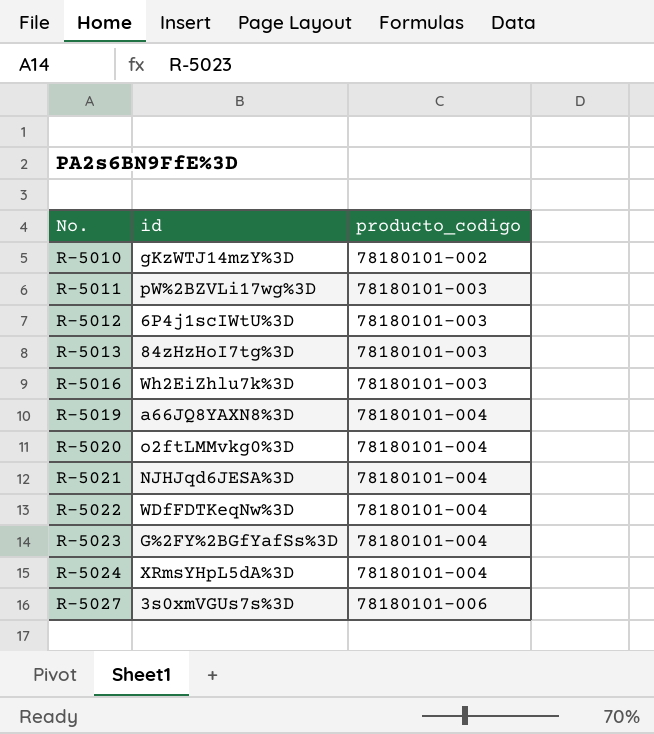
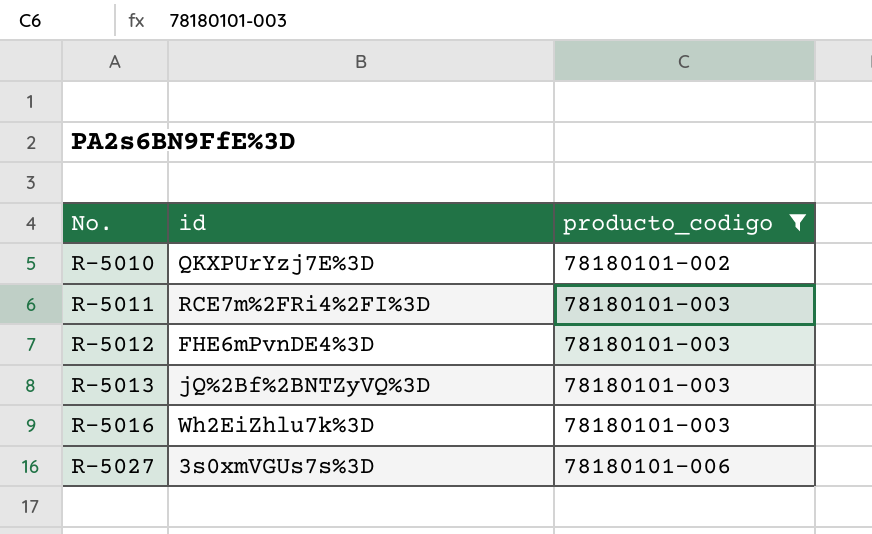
filter: none -> producto_codigo != 78180101-004
R-5010 | id: gKzWTJ14mzY%3D -> QKXPUrYzj7E%3D
R-5011 | id: pW%2BZVLi17wg%3D -> RCE7m%2FRi4%2FI%3D
R-5012 | id: 6P4j1scIWtU%3D -> FHE6mPvnDE4%3D
R-5013 | id: 84zHzHoI7tg%3D -> jQ%2Bf%2BNTZyVQ%3D

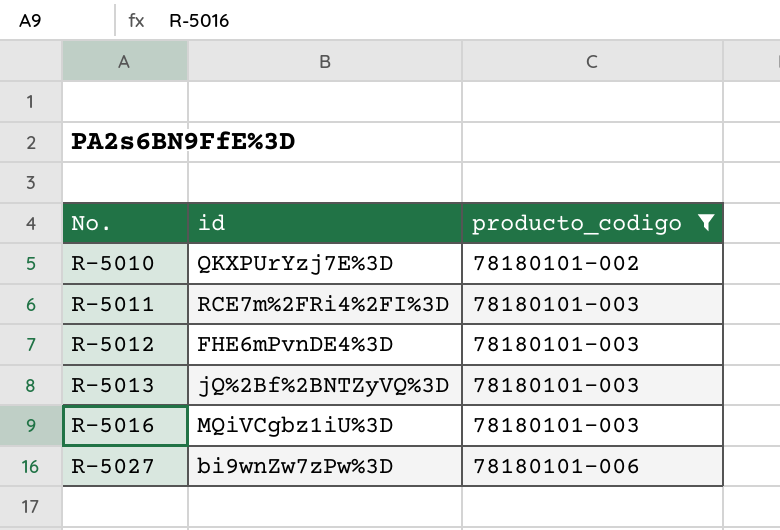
R-5016 | id: Wh2EiZhlu7k%3D -> MQiVCgbz1iU%3D
R-5027 | id: 3s0xmVGUs7s%3D -> bi9wnZw7zPw%3D

